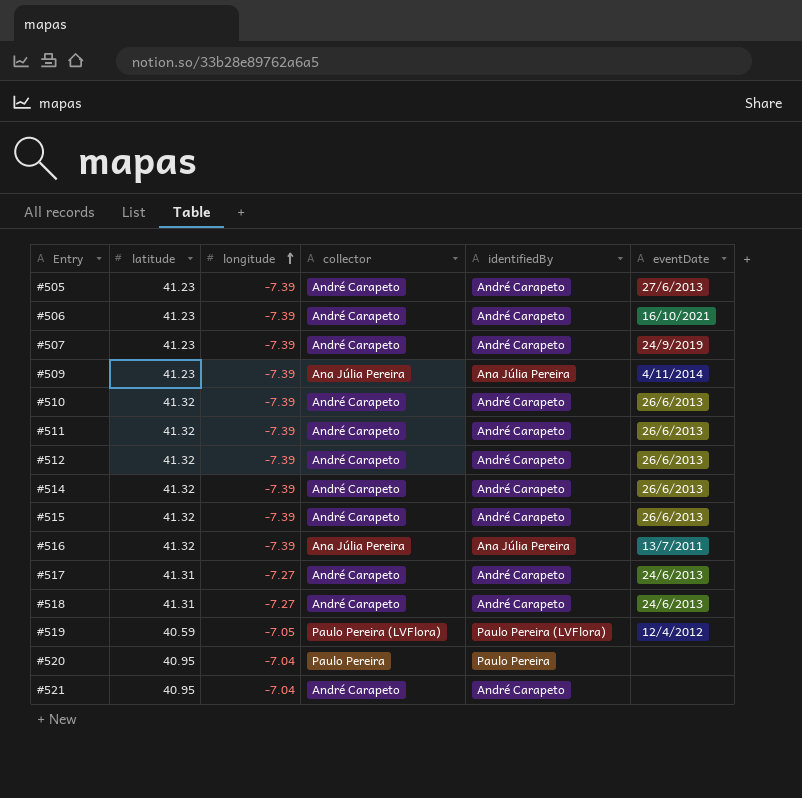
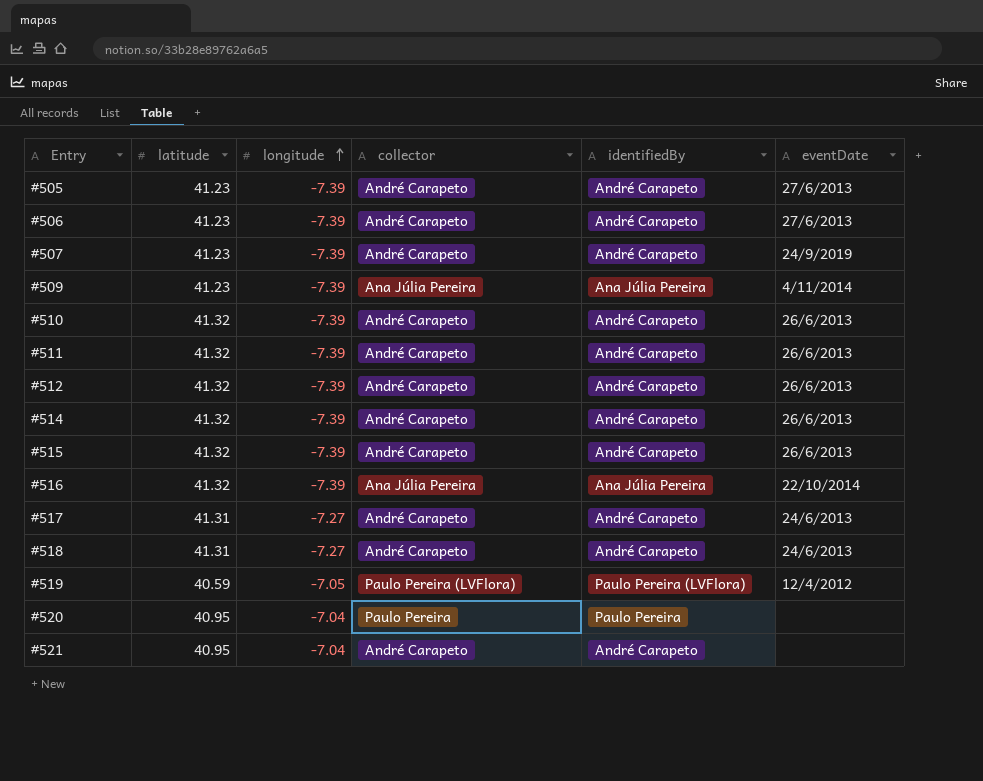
#506 | eventDate: 16/10/2021 -> 27/6/2013
#516 | eventDate: 13/7/2011 -> 22/10/2014

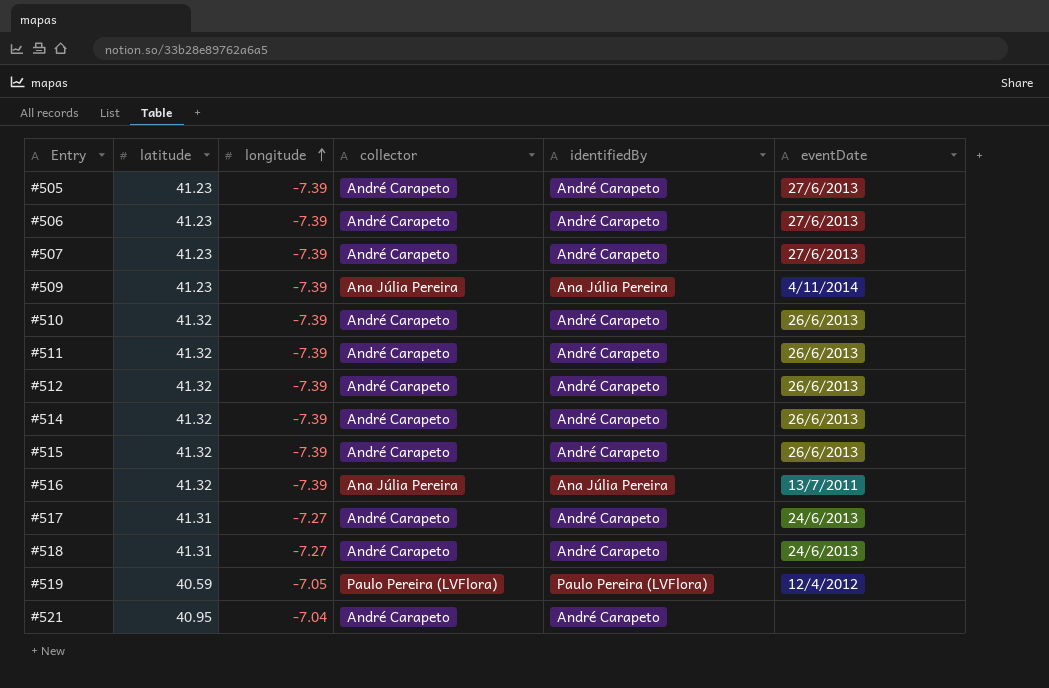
row #520: 40.95 | -7.04 | Paulo Pereira | Paulo Pereira | none -> none
#507 | eventDate: 24/9/2019 -> 27/6/2013
#516 | eventDate: 22/10/2014 -> 13/7/2011

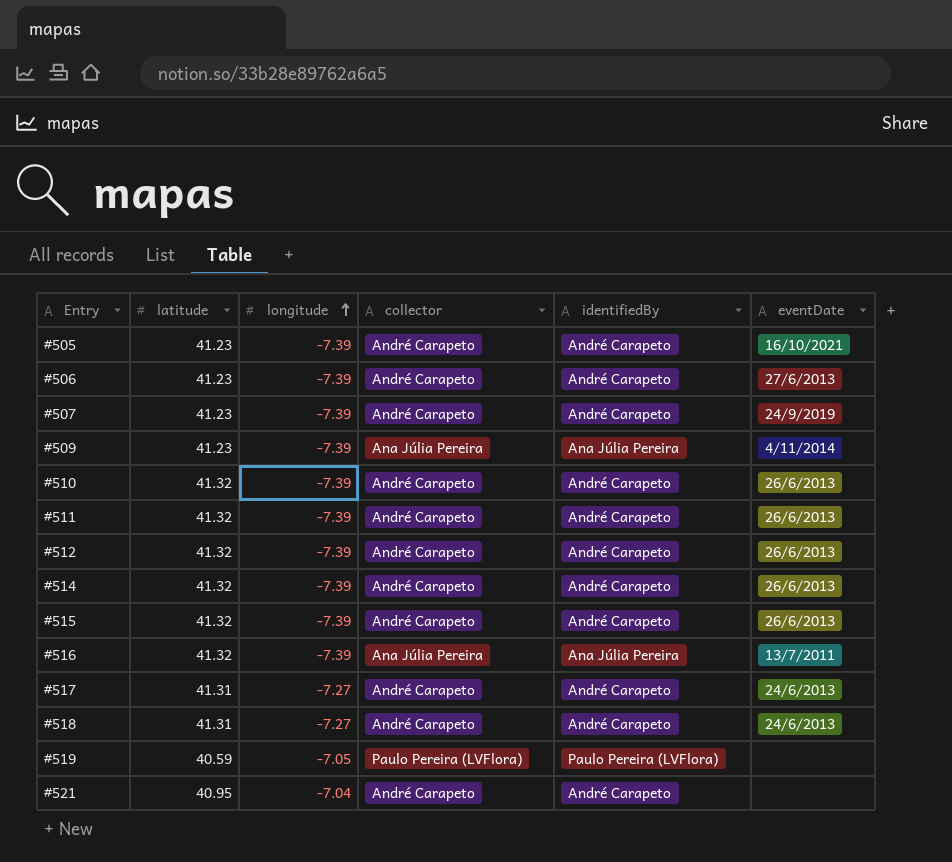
#505 | eventDate: 27/6/2013 -> 16/10/2021
#507 | eventDate: 27/6/2013 -> 24/9/2019
#519 | eventDate: 12/4/2012 -> none

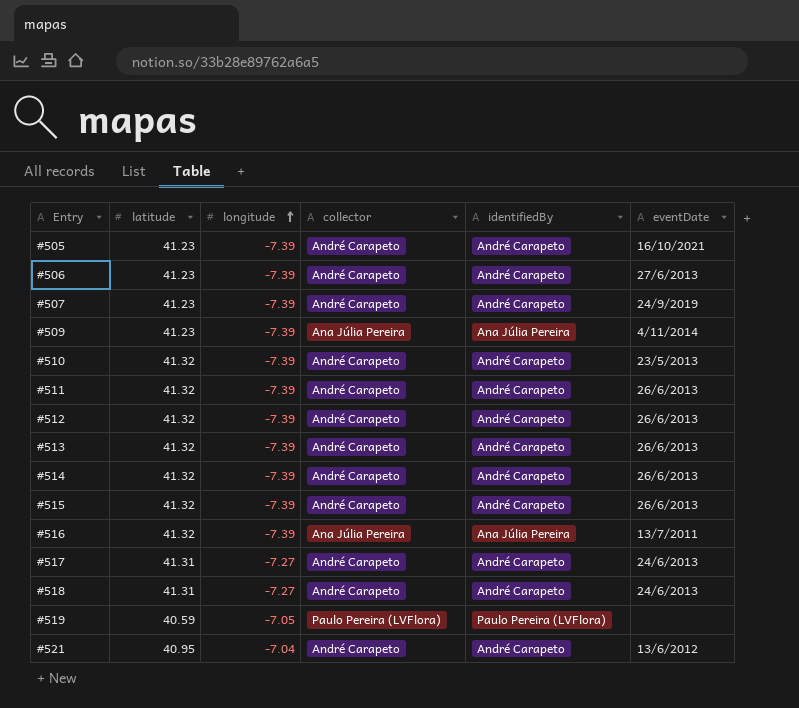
#510 | eventDate: 26/6/2013 -> 23/5/2013
row #513: none -> 41.32 | -7.39 | André Carapeto | André Carapeto | 26/6/2013
#521 | eventDate: none -> 13/6/2012

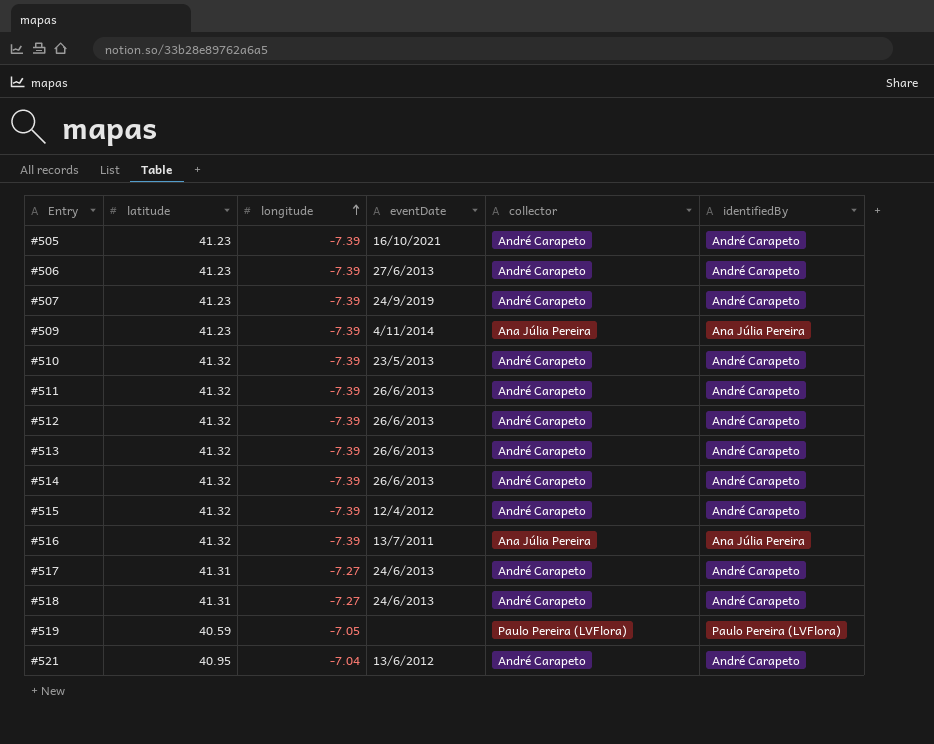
column eventDate | position: 6 -> 4
#515 | eventDate: 26/6/2013 -> 12/4/2012

